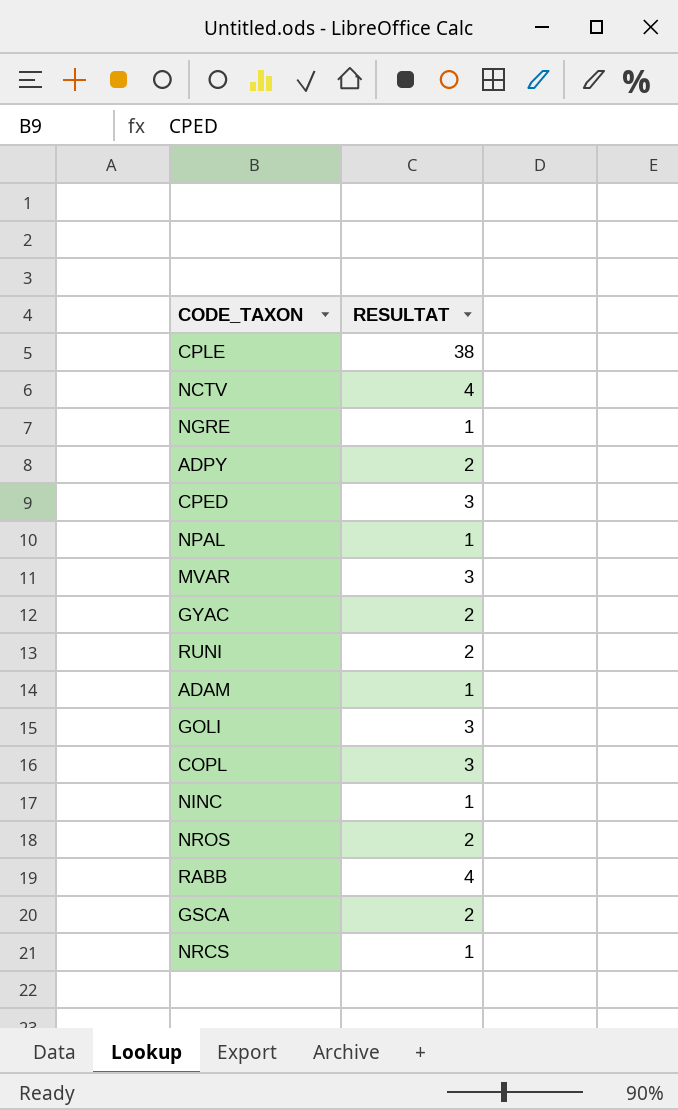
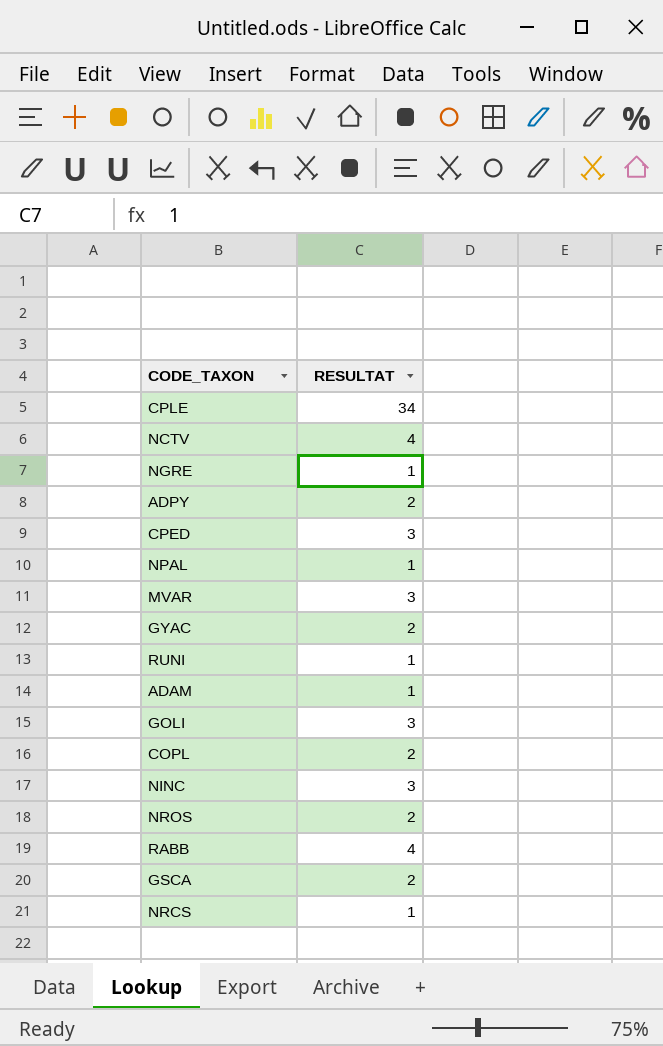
CPLE | RESULTAT: 38 -> 34
RUNI | RESULTAT: 2 -> 1
COPL | RESULTAT: 3 -> 2
NINC | RESULTAT: 1 -> 3

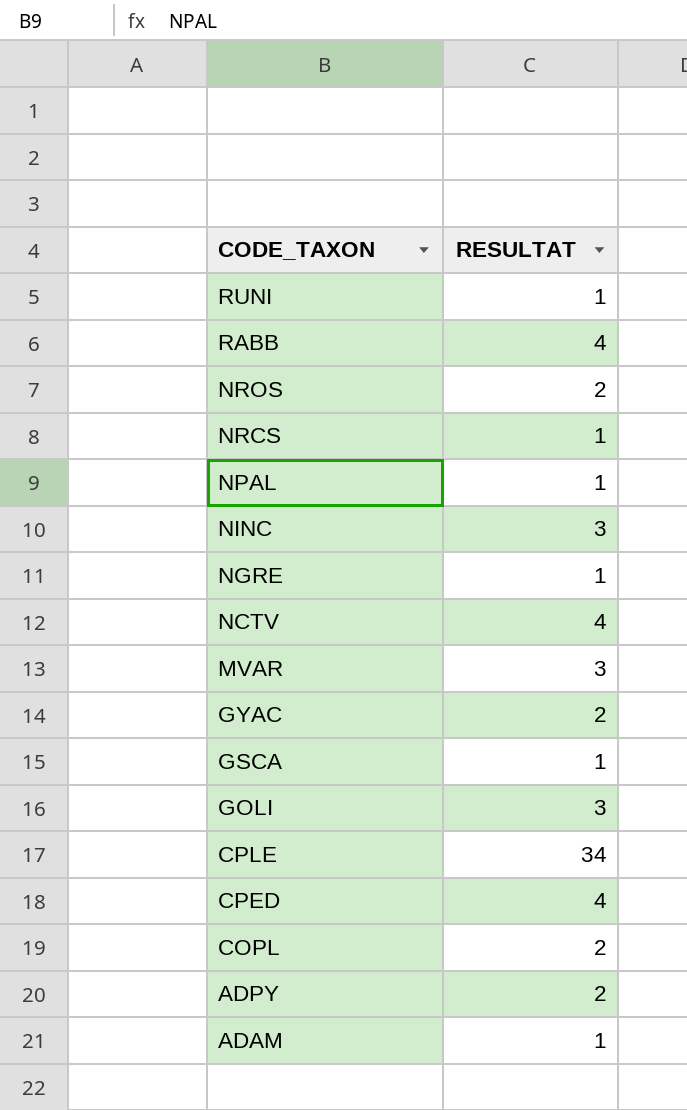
row order: none -> CODE_TAXON descending
GSCA | RESULTAT: 2 -> 1
CPED | RESULTAT: 3 -> 4

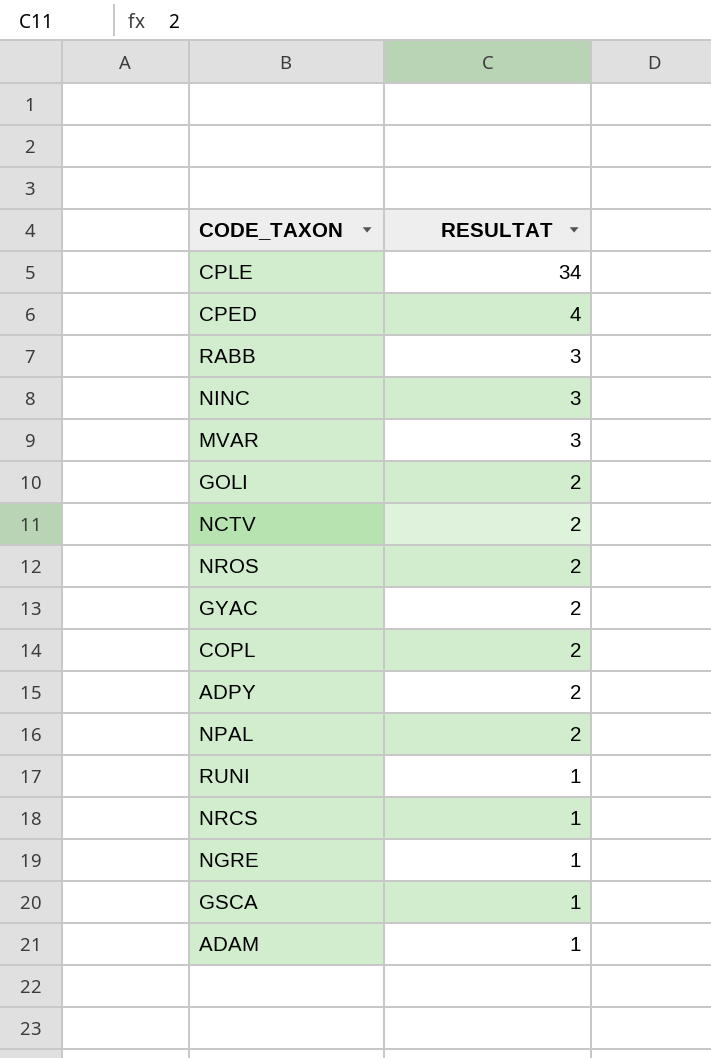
row order: CODE_TAXON descending -> RESULTAT descending
RABB | RESULTAT: 4 -> 3
GOLI | RESULTAT: 3 -> 2
NCTV | RESULTAT: 4 -> 2
NPAL | RESULTAT: 1 -> 2

